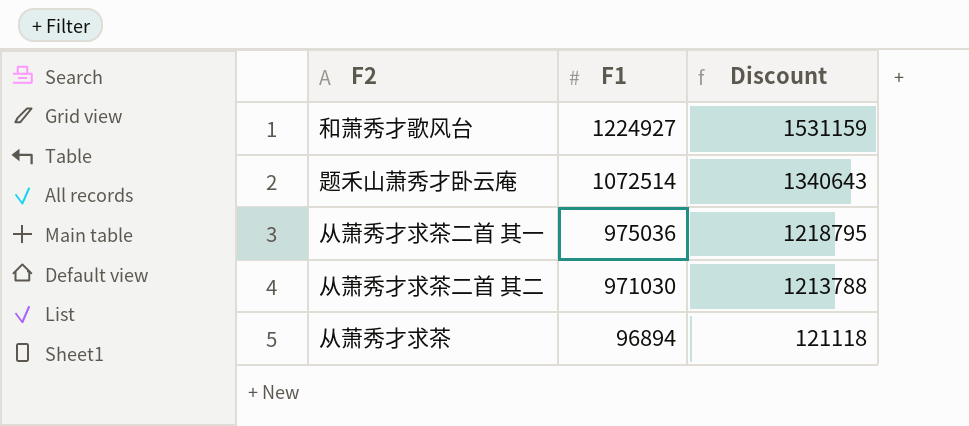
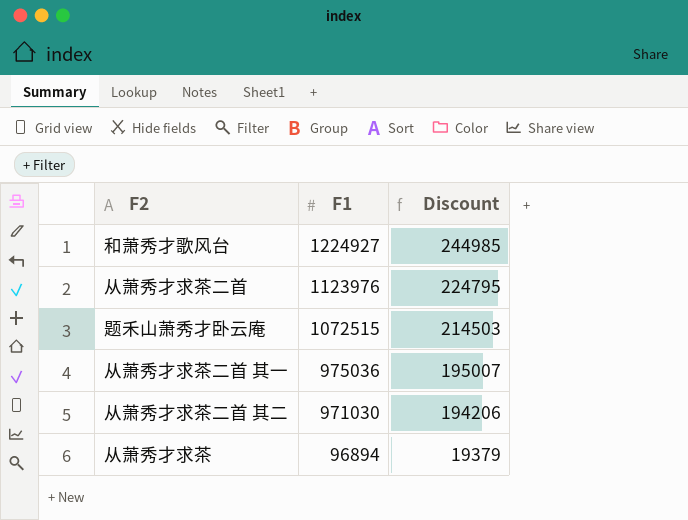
column Discount | formula: [F1] * 1.25 -> [F1] * 0.2
row 从萧秀才求茶二首: none -> 1123976 | 224795
题禾山萧秀才卧云庵 | F1: 1072514 -> 1072515

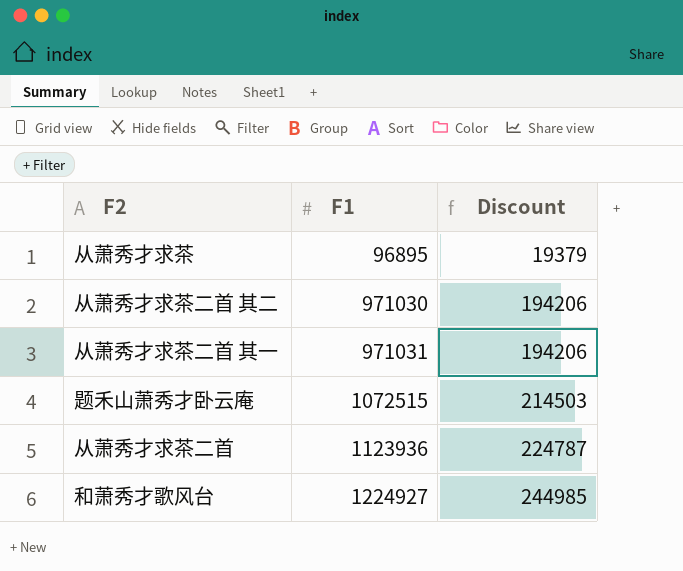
row order: F1 descending -> F1 ascending
从萧秀才求茶 | F1: 96894 -> 96895
从萧秀才求茶二首 其一 | F1: 975036 -> 971031
从萧秀才求茶二首 其一 | Discount: 195007 -> 194206
从萧秀才求茶二首 | F1: 1123976 -> 1123936
从萧秀才求茶二首 | Discount: 224795 -> 224787

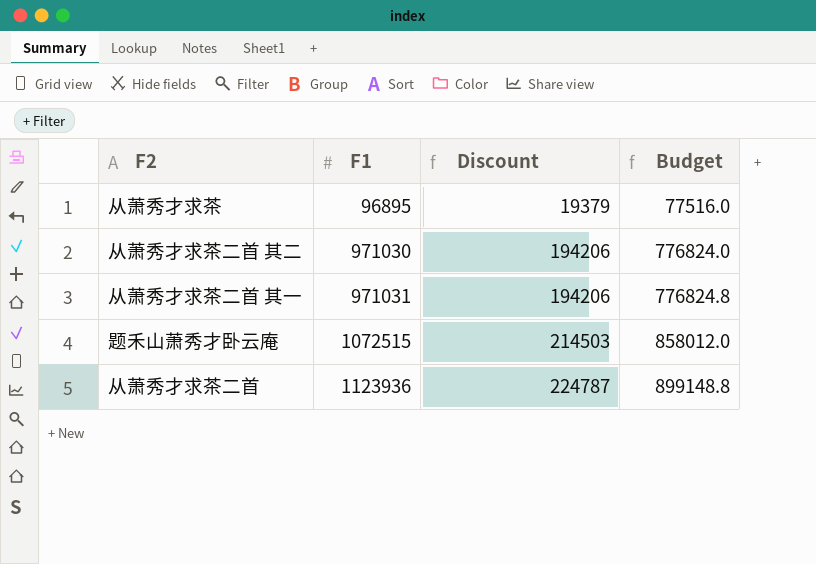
column Budget | formula: none -> [F1] * 0.8
row 和萧秀才歌风台: 1224927 | 244985 -> none

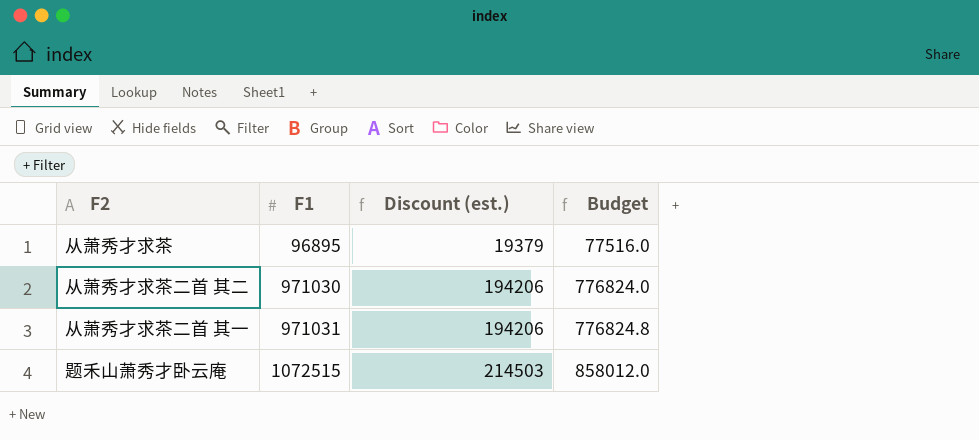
column name: Discount -> Discount (est.)
row 从萧秀才求茶二首: 1123936 | 224787 | 899148.8 -> none

